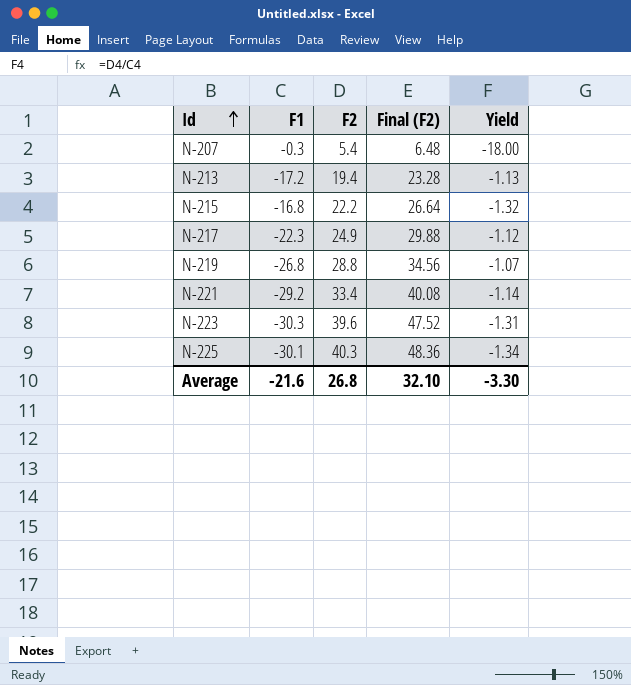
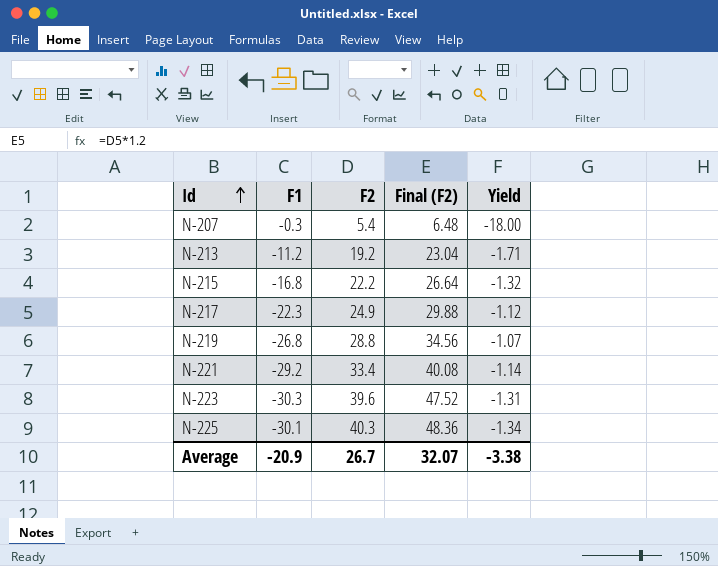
N-213 | F1: -17.2 -> -11.2
N-213 | F2: 19.4 -> 19.2
N-213 | Final (F2): 23.28 -> 23.04
N-213 | Yield: -1.13 -> -1.71
Average | F1: -21.6 -> -20.9
Average | F2: 26.8 -> 26.7
Average | Final (F2): 32.10 -> 32.07
Average | Yield: -3.30 -> -3.38

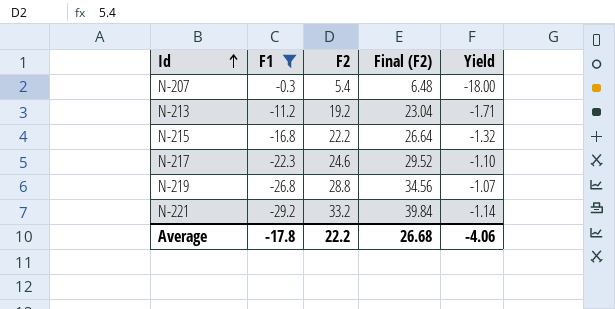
filter: none -> F1 >= -29.2
N-217 | F2: 24.9 -> 24.6
N-217 | Final (F2): 29.88 -> 29.52
N-217 | Yield: -1.12 -> -1.10
N-221 | F2: 33.4 -> 33.2
N-221 | Final (F2): 40.08 -> 39.84
Average | F1: -20.9 -> -17.8
Average | F2: 26.7 -> 22.2
Average | Final (F2): 32.07 -> 26.68
Average | Yield: -3.38 -> -4.06

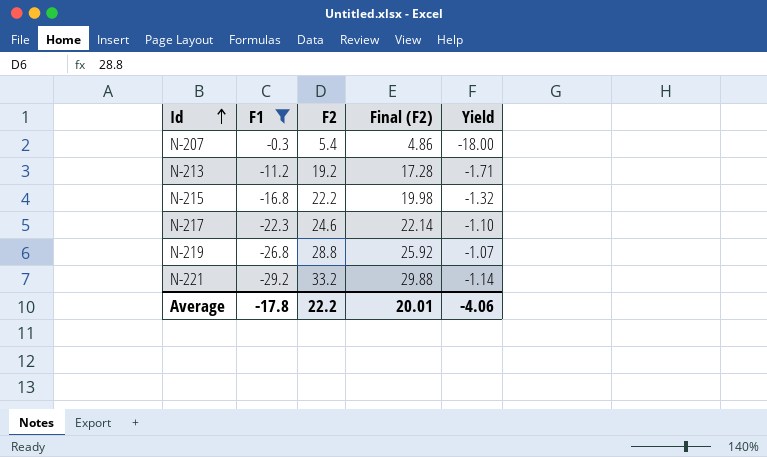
column Final (F2) | formula: [F2] * 1.2 -> [F2] * 0.9
Average | Final (F2): 26.68 -> 20.01

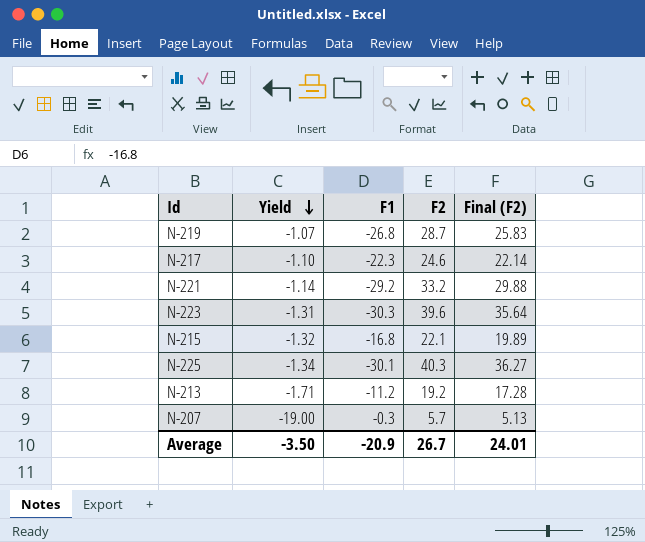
filter: F1 >= -29.2 -> none
row order: Id ascending -> Yield descending
column Yield | position: 5 -> 2
N-219 | F2: 28.8 -> 28.7
N-219 | Final (F2): 25.92 -> 25.83
N-215 | F2: 22.2 -> 22.1
N-215 | Final (F2): 19.98 -> 19.89
N-207 | Yield: -18.00 -> -19.00
N-207 | F2: 5.4 -> 5.7
N-207 | Final (F2): 4.86 -> 5.13
Average | Yield: -4.06 -> -3.50
Average | F1: -17.8 -> -20.9
Average | F2: 22.2 -> 26.7
Average | Final (F2): 20.01 -> 24.01

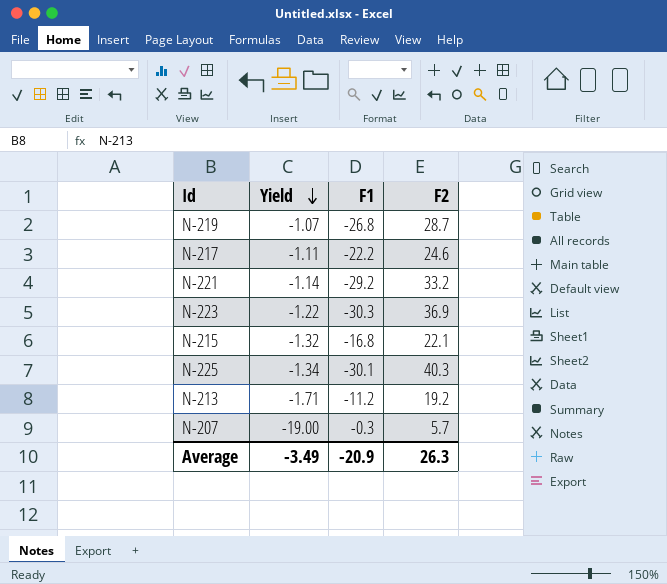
column Final (F2) | formula: [F2] * 0.9 -> none
N-217 | Yield: -1.10 -> -1.11
N-217 | F1: -22.3 -> -22.2
N-223 | Yield: -1.31 -> -1.22
N-223 | F2: 39.6 -> 36.9
Average | Yield: -3.50 -> -3.49
Average | F2: 26.7 -> 26.3

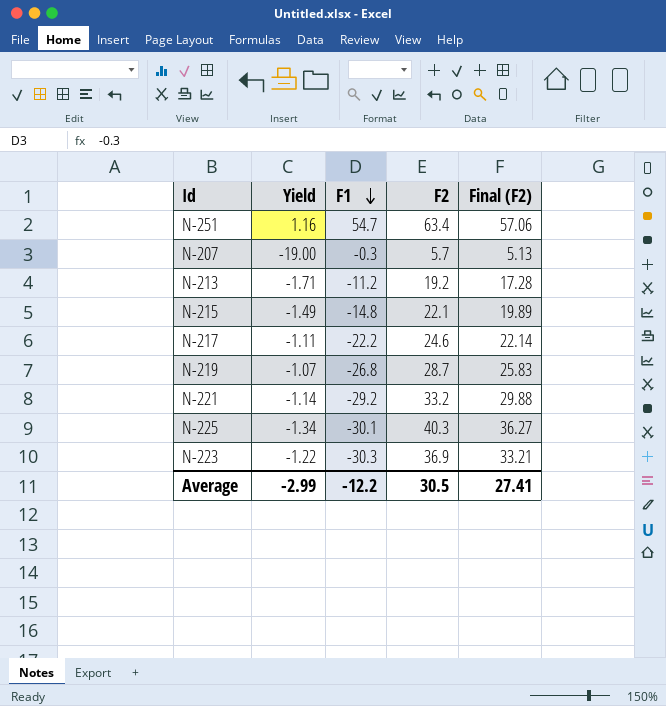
row order: Yield descending -> F1 descending
column Final (F2) | formula: none -> [F2] * 0.9
row N-251: none -> 1.16 | 54.7 | 63.4 | 57.06
N-215 | Yield: -1.32 -> -1.49
N-215 | F1: -16.8 -> -14.8
Average | Yield: -3.49 -> -2.99
Average | F1: -20.9 -> -12.2
Average | F2: 26.3 -> 30.5

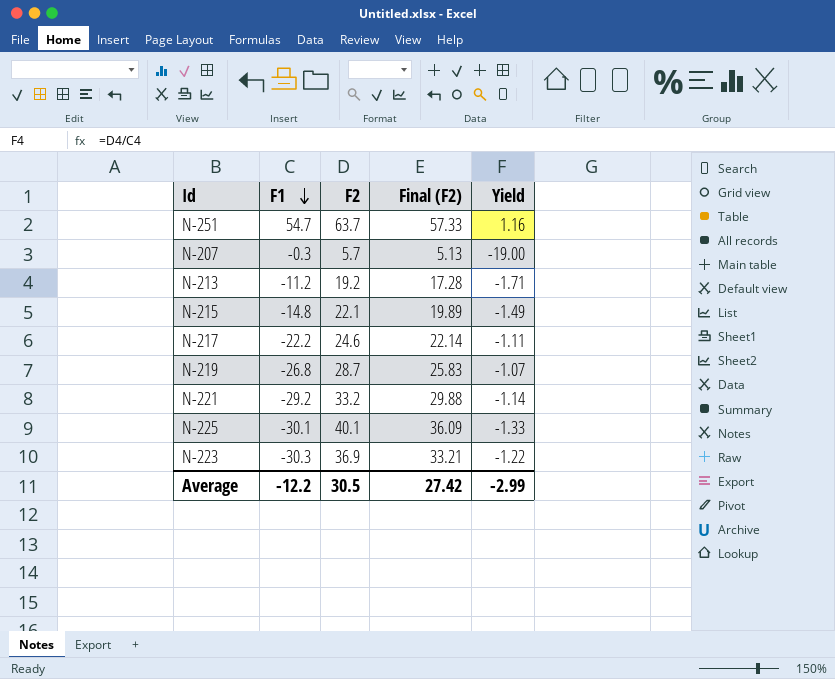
column Yield | position: 2 -> 5
N-251 | F2: 63.4 -> 63.7
N-251 | Final (F2): 57.06 -> 57.33
N-225 | F2: 40.3 -> 40.1
N-225 | Final (F2): 36.27 -> 36.09
N-225 | Yield: -1.34 -> -1.33
Average | Final (F2): 27.41 -> 27.42

